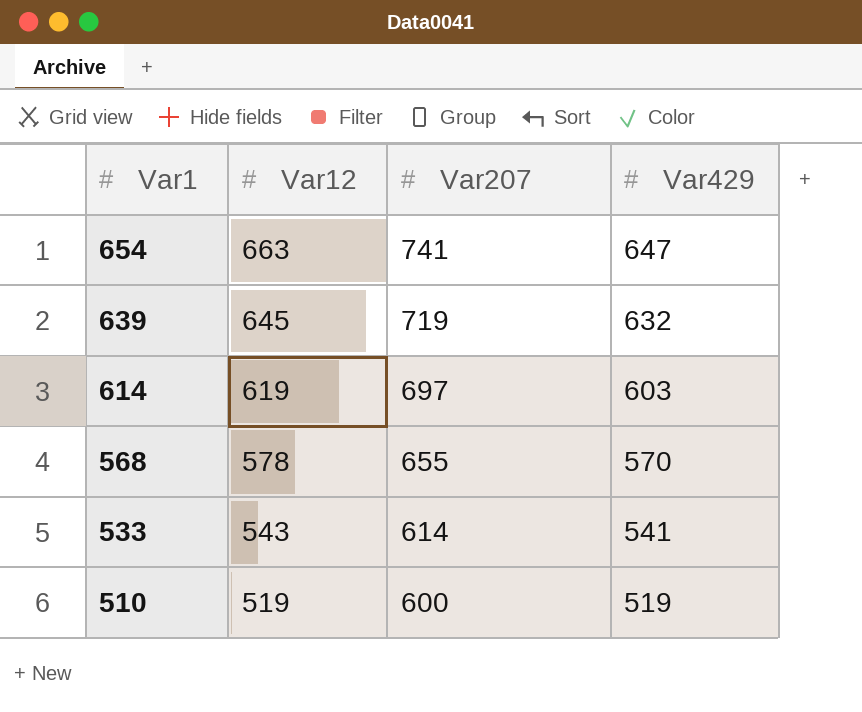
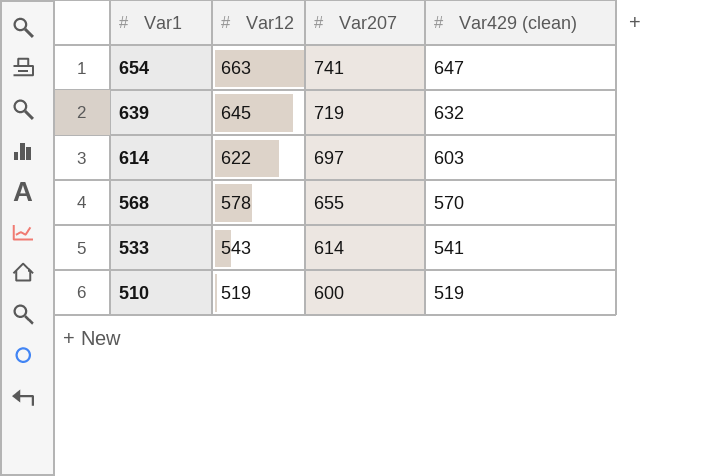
column name: Var429 -> Var429 (clean)
614 | Var12: 619 -> 622

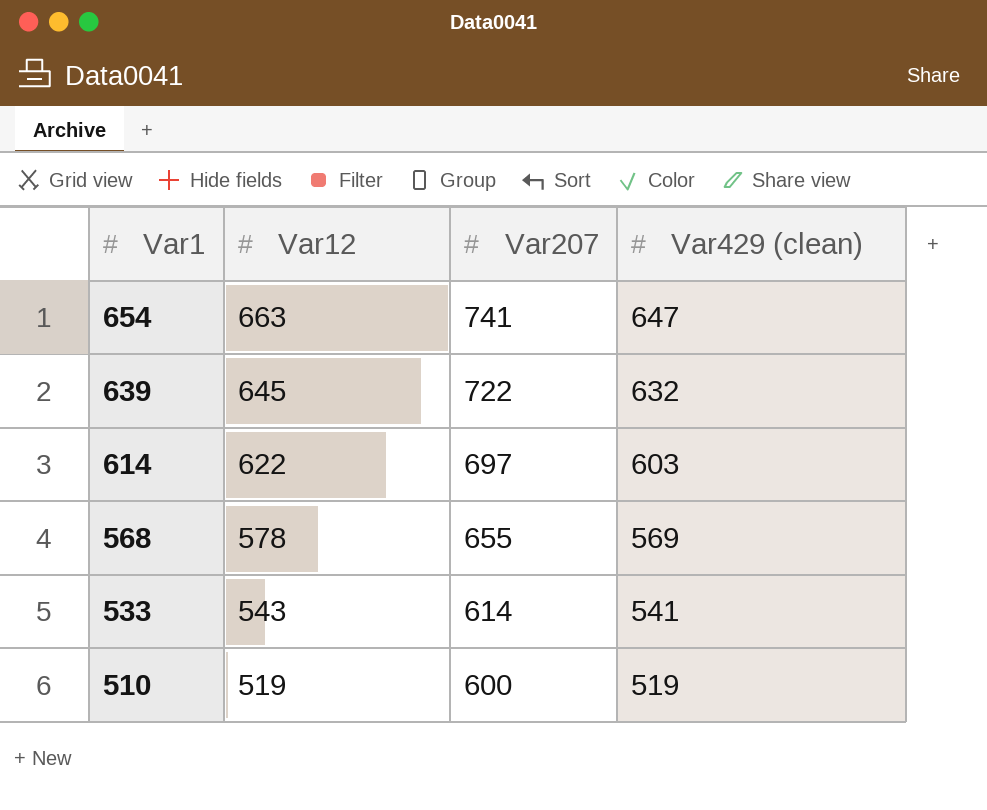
639 | Var207: 719 -> 722
568 | Var429 (clean): 570 -> 569

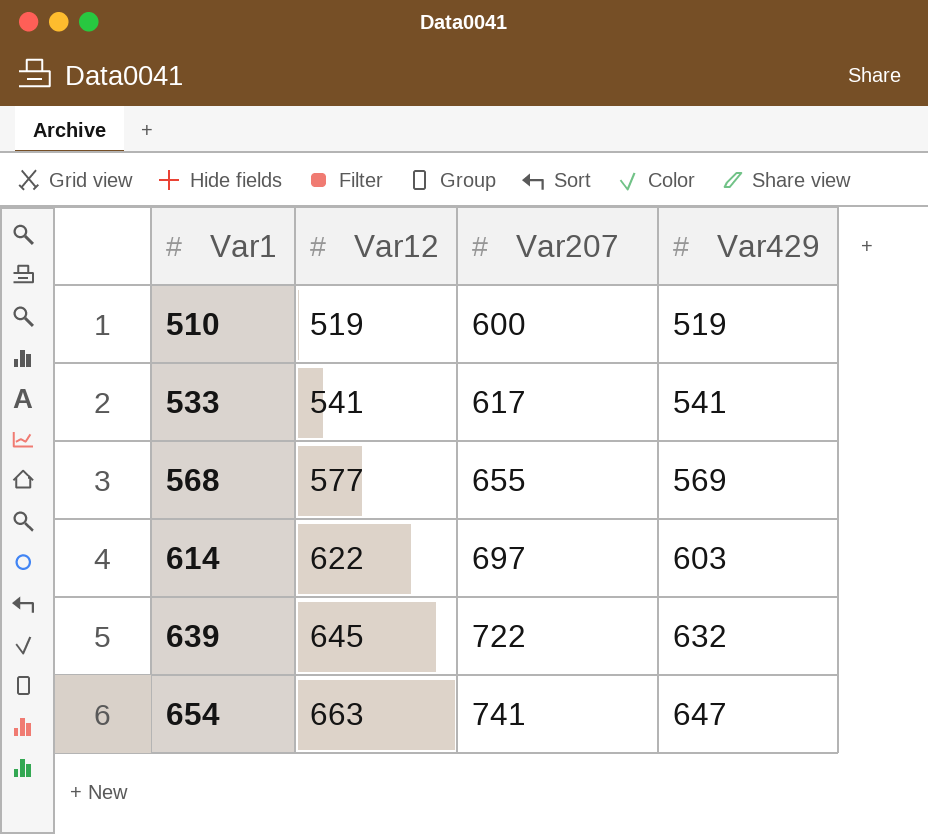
row order: Var1 descending -> Var1 ascending
column name: Var429 (clean) -> Var429
533 | Var12: 543 -> 541
533 | Var207: 614 -> 617
568 | Var12: 578 -> 577

